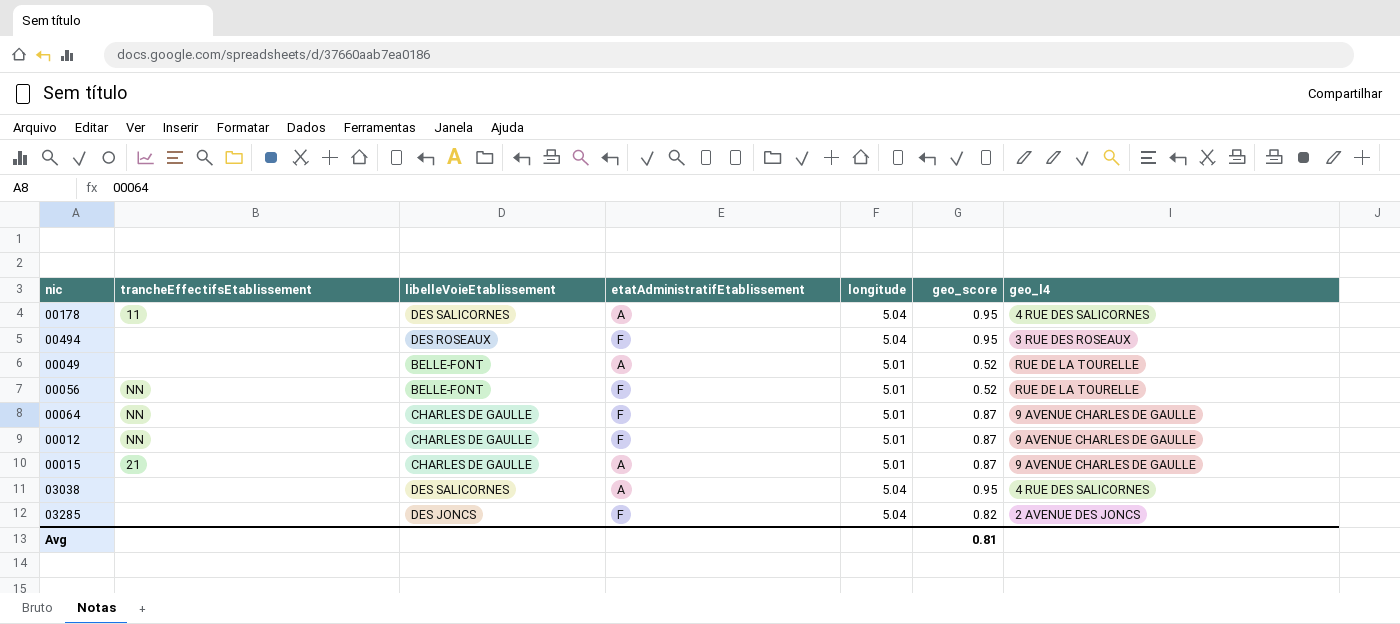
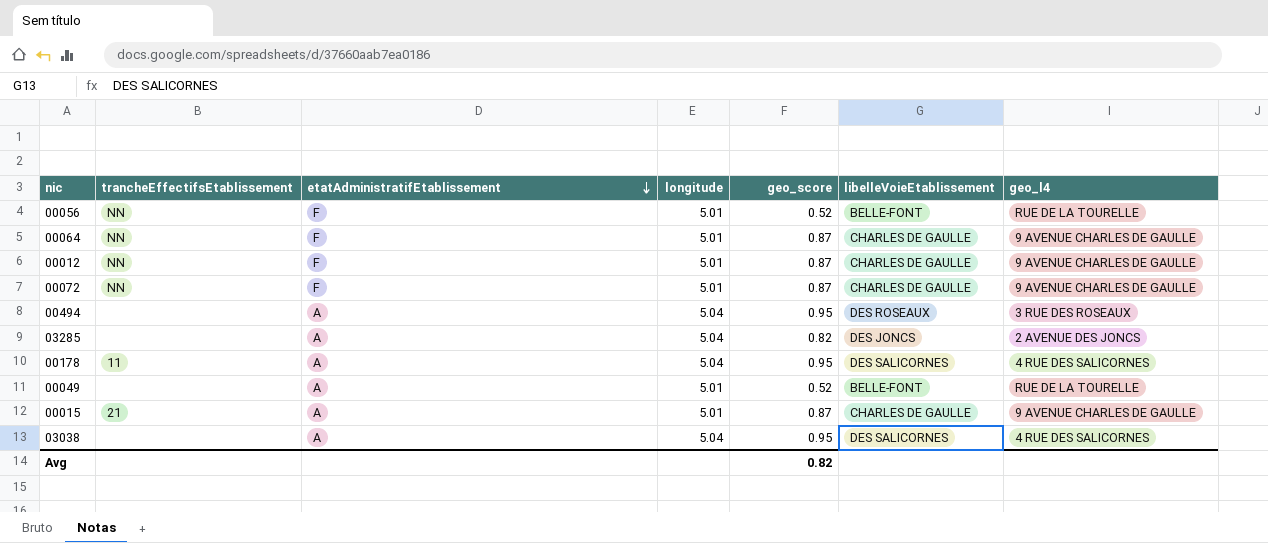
row order: none -> etatAdministratifEtablissement descending
column libelleVoieEtablissement | position: 3 -> 6
row 00072: none -> NN | F | 5.01 | 0.87 | CHARLES DE GAULLE | 9 AVENUE CHARLES DE GAULLE
00494 | etatAdministratifEtablissement: F -> A
03285 | etatAdministratifEtablissement: F -> A
Avg | geo_score: 0.81 -> 0.82

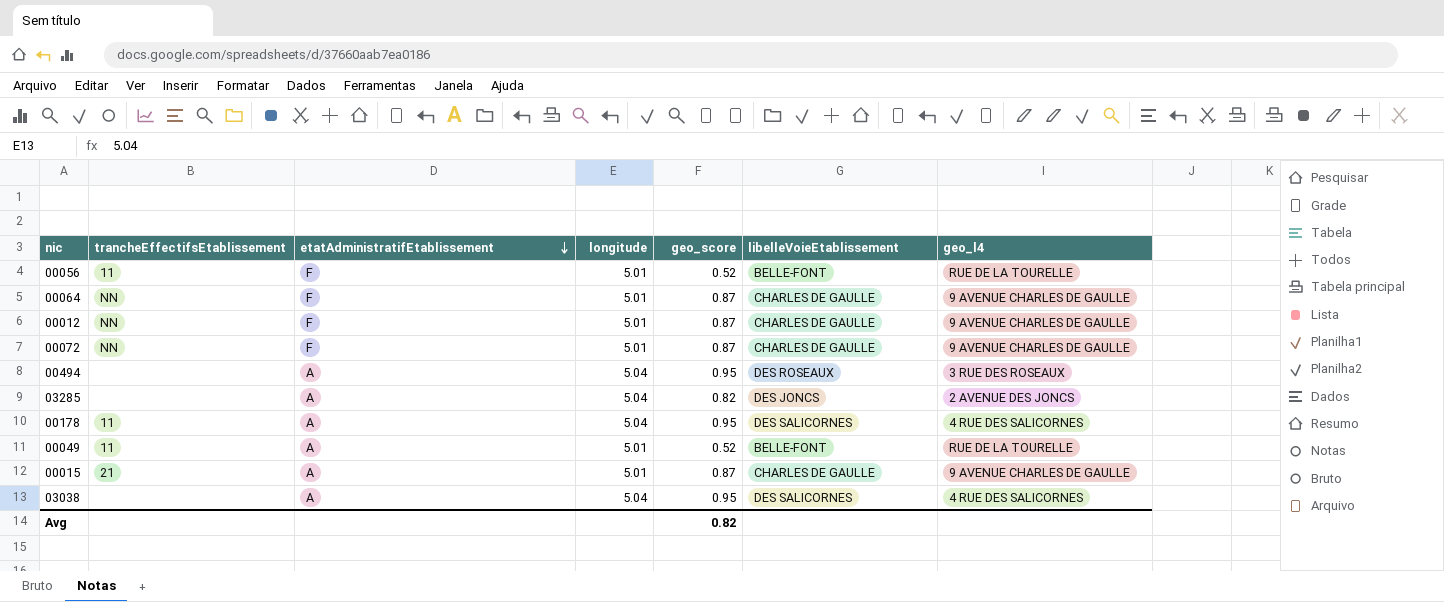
00056 | trancheEffectifsEtablissement: NN -> 11
00049 | trancheEffectifsEtablissement: none -> 11

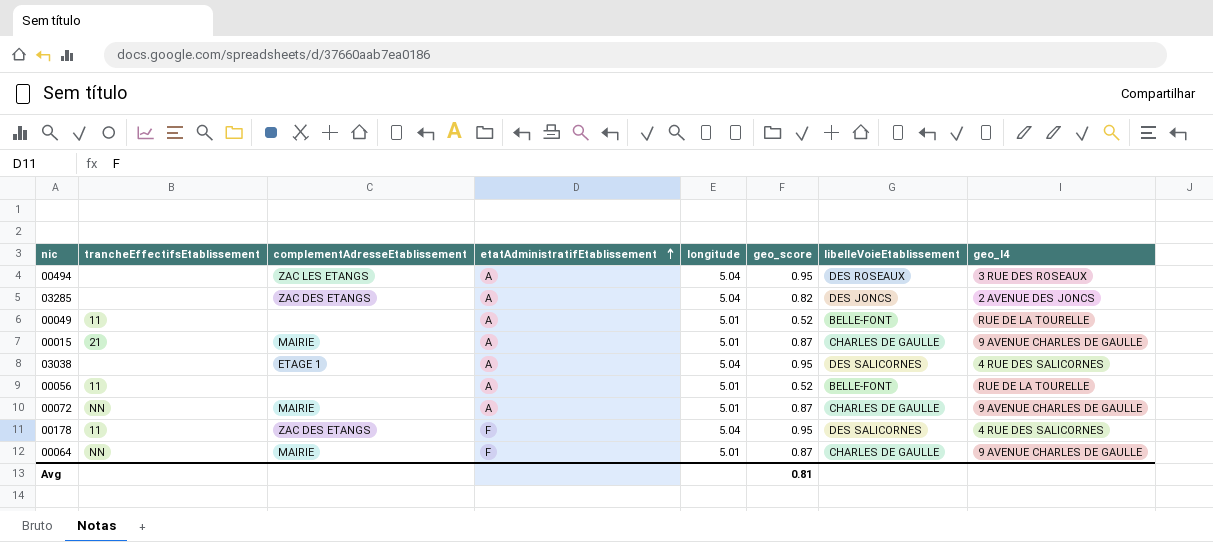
row order: etatAdministratifEtablissement descending -> etatAdministratifEtablissement ascending
column complementAdresseEtablissement | position: none -> 3
row 00012: NN | F | 5.01 | 0.87 | CHARLES DE GAULLE | 9 AVENUE CHARLES DE GAULLE -> none
00056 | etatAdministratifEtablissement: F -> A
00072 | etatAdministratifEtablissement: F -> A
00178 | etatAdministratifEtablissement: A -> F
Avg | geo_score: 0.82 -> 0.81

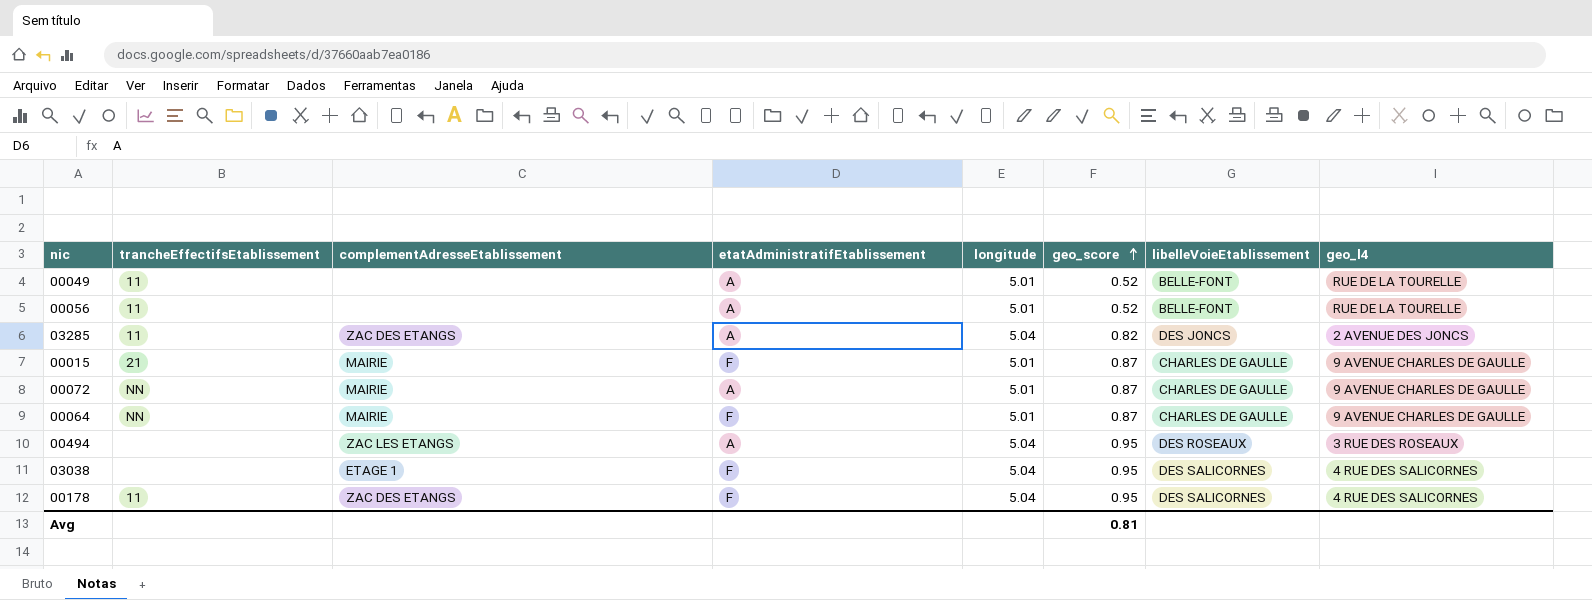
row order: etatAdministratifEtablissement ascending -> geo_score ascending
03285 | trancheEffectifsEtablissement: none -> 11
00015 | etatAdministratifEtablissement: A -> F
03038 | etatAdministratifEtablissement: A -> F

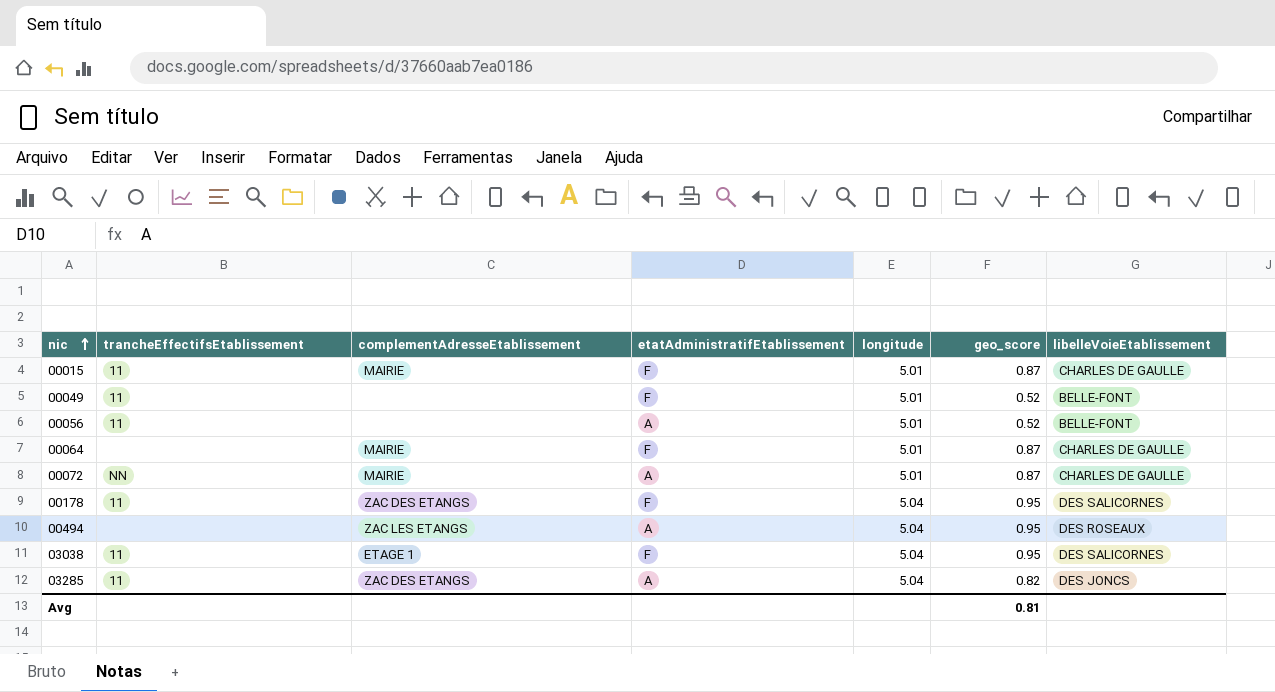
row order: geo_score ascending -> nic ascending
column geo_l4 | position: 8 -> none
00015 | trancheEffectifsEtablissement: 21 -> 11
00049 | etatAdministratifEtablissement: A -> F
00064 | trancheEffectifsEtablissement: NN -> none
03038 | trancheEffectifsEtablissement: none -> 11

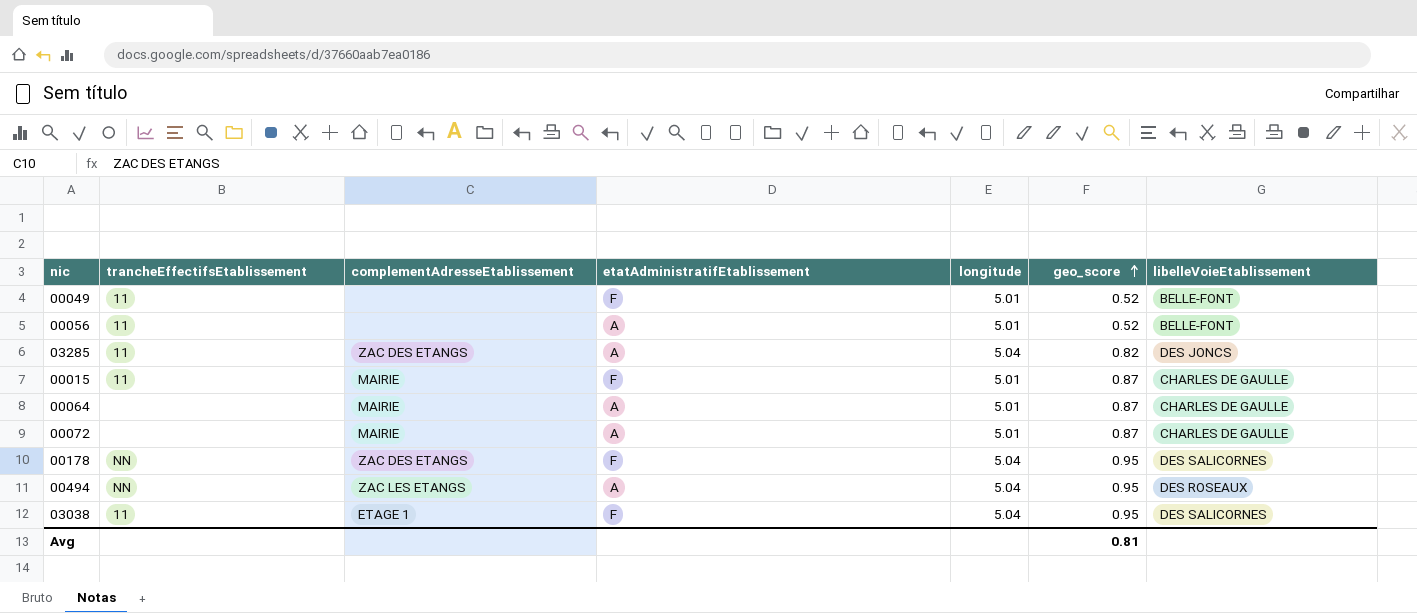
row order: nic ascending -> geo_score ascending
00064 | etatAdministratifEtablissement: F -> A
00072 | trancheEffectifsEtablissement: NN -> none
00178 | trancheEffectifsEtablissement: 11 -> NN
00494 | trancheEffectifsEtablissement: none -> NN

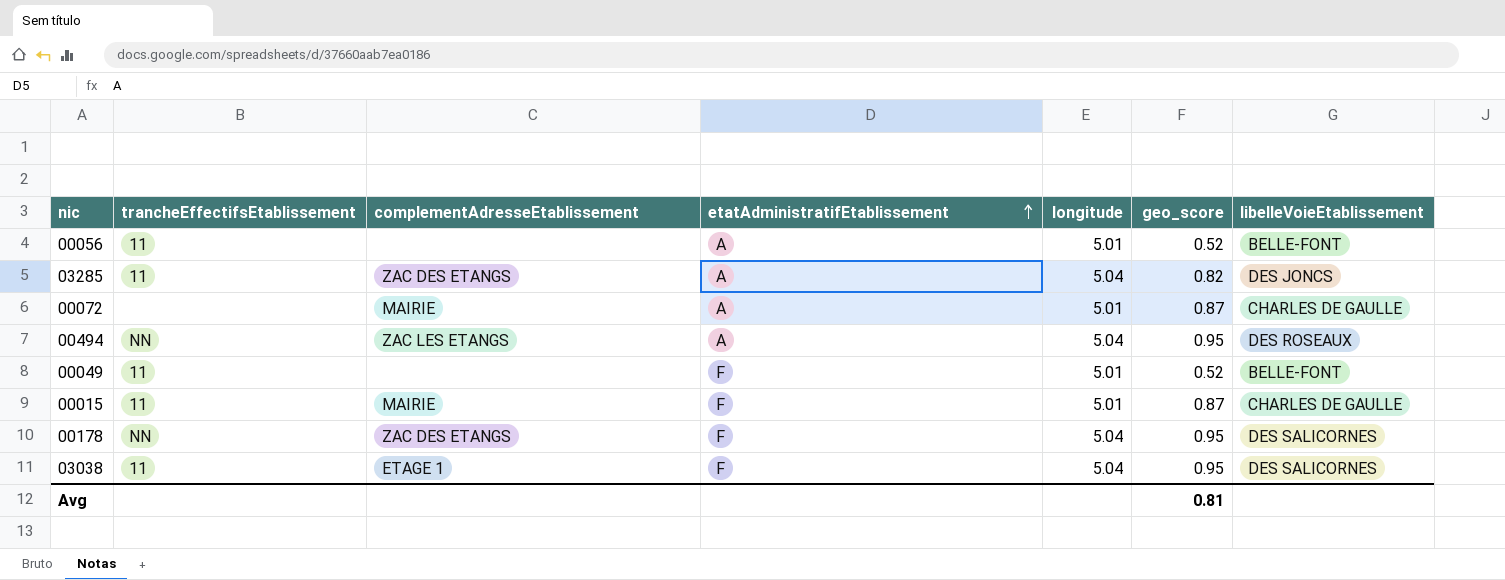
row order: geo_score ascending -> etatAdministratifEtablissement ascending
row 00064: none | MAIRIE | A | 5.01 | 0.87 | CHARLES DE GAULLE -> none

